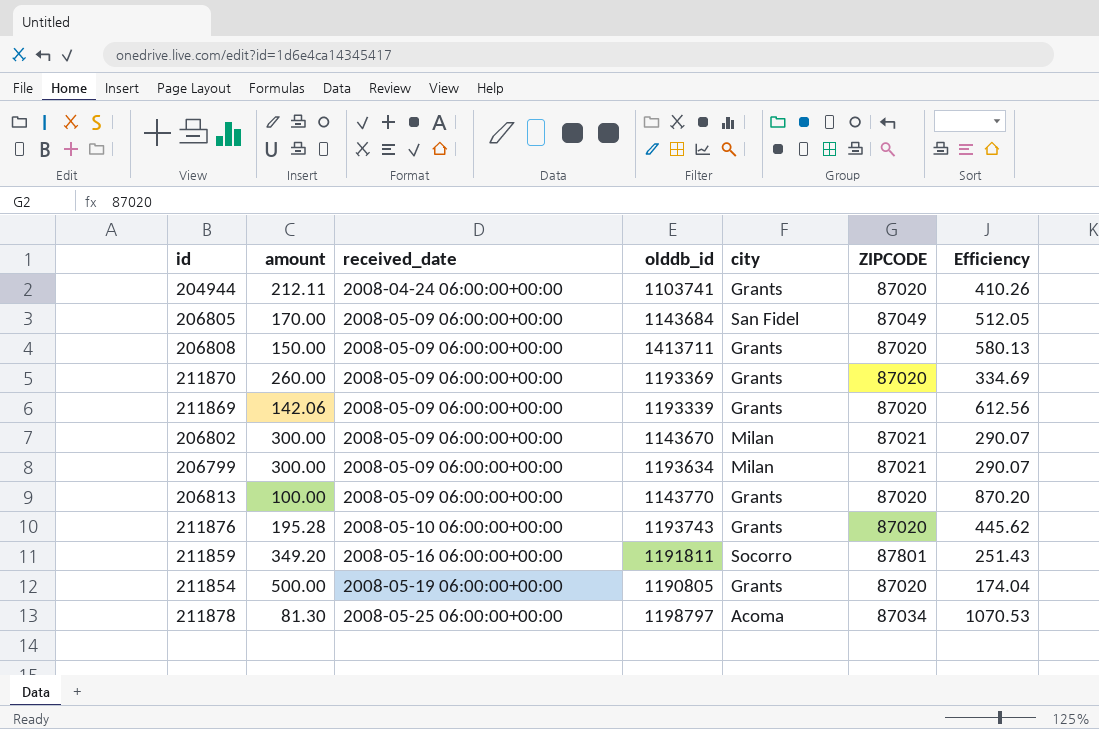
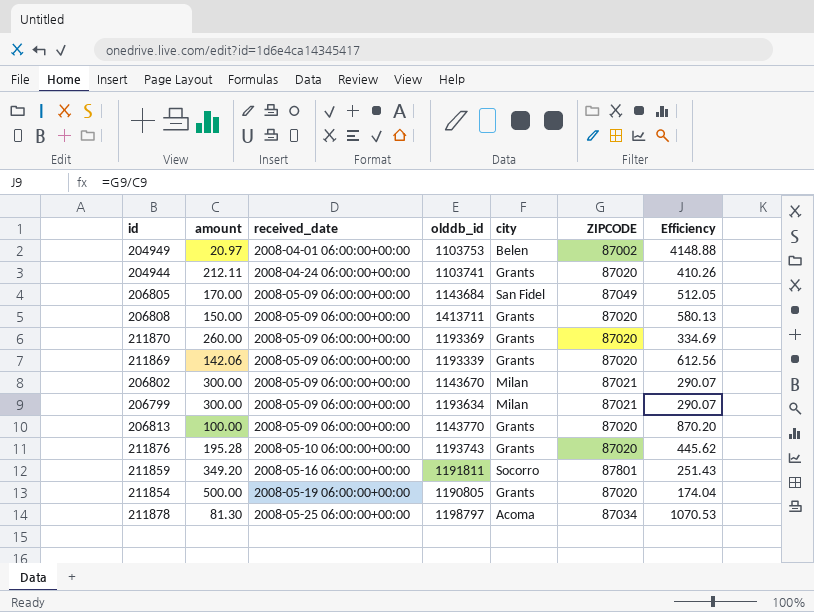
row 204949: none -> 20.97 | 2008-04-01 06:00:00+00:00 | 1103753 | Belen | 87002 | 4148.88

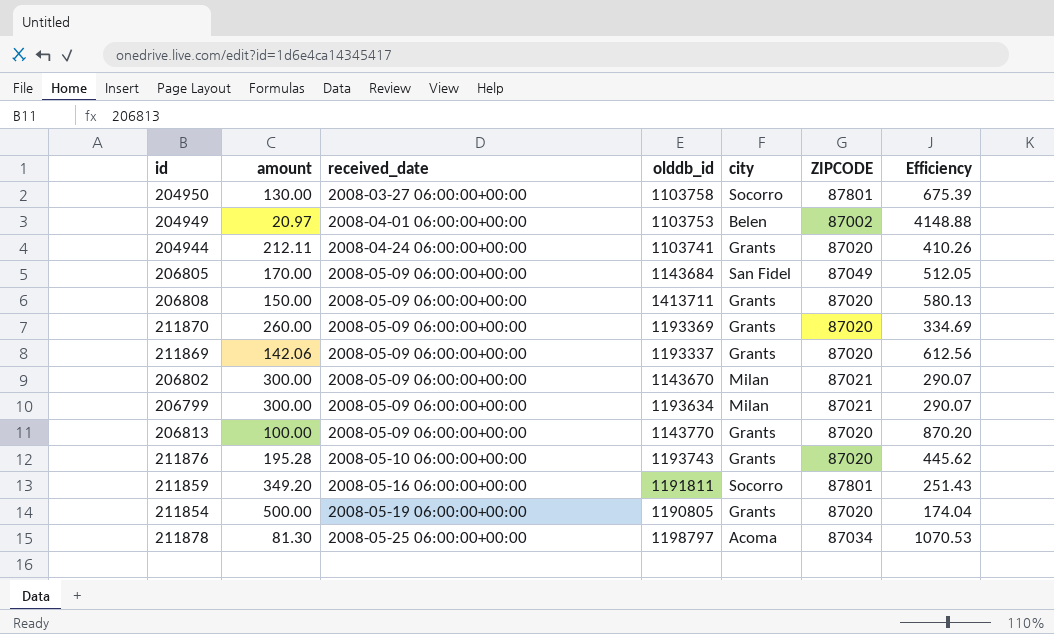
row 204950: none -> 130.00 | 2008-03-27 06:00:00+00:00 | 1103758 | Socorro | 87801 | 675.39
211869 | olddb_id: 1193339 -> 1193337

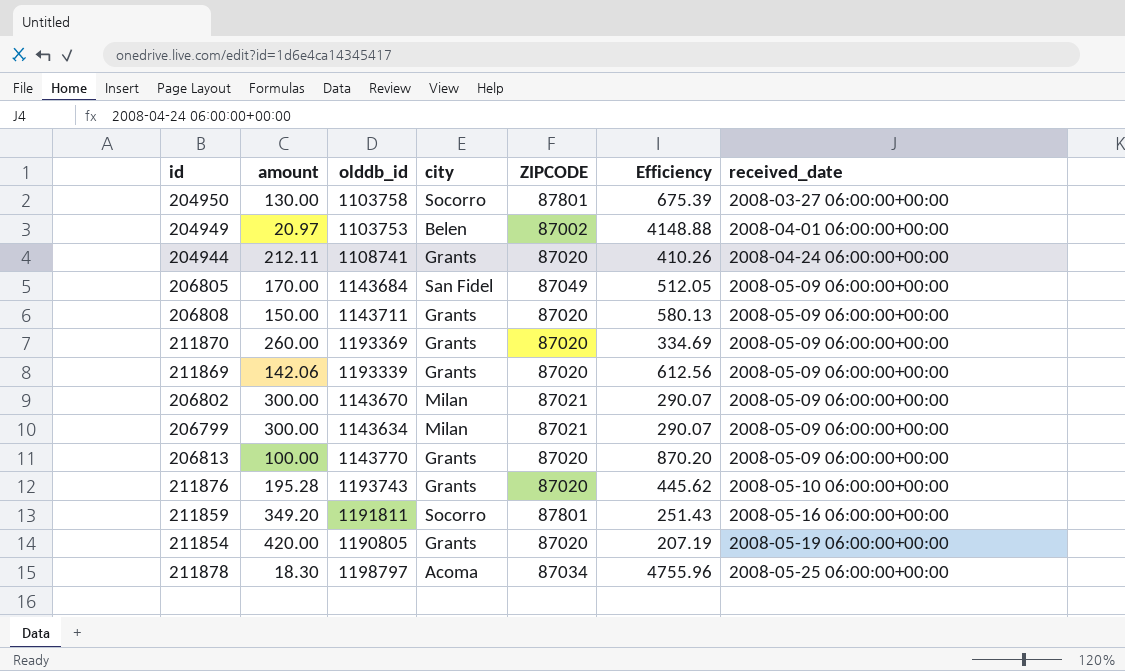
column received_date | position: 3 -> 7
204944 | olddb_id: 1103741 -> 1108741
206808 | olddb_id: 1413711 -> 1143711
211869 | olddb_id: 1193337 -> 1193339
206799 | olddb_id: 1193634 -> 1143634
211854 | amount: 500.00 -> 420.00
211854 | Efficiency: 174.04 -> 207.19
211878 | amount: 81.30 -> 18.30
211878 | Efficiency: 1070.53 -> 4755.96

